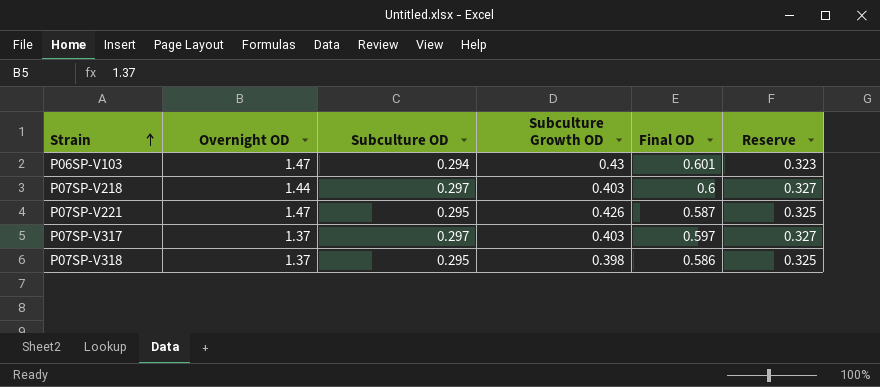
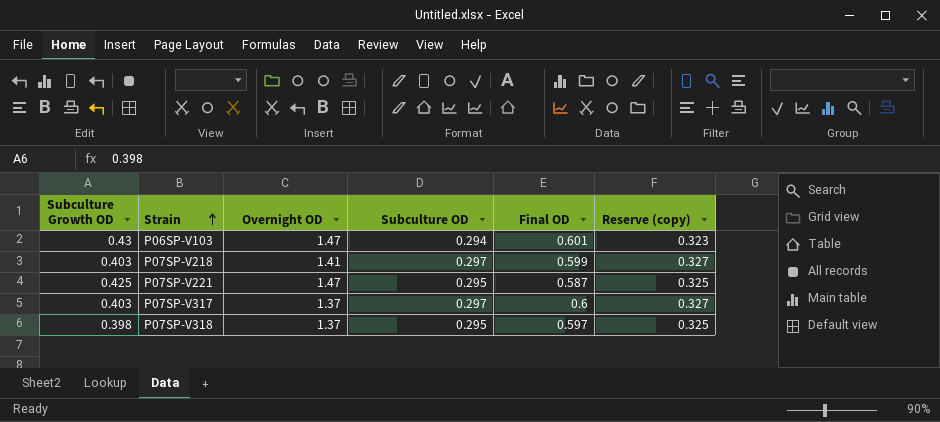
column Subculture Growth OD | position: 4 -> 1
column name: Reserve -> Reserve (copy)
P07SP-V218 | Overnight OD: 1.44 -> 1.41
P07SP-V218 | Final OD: 0.6 -> 0.599
P07SP-V221 | Subculture Growth OD: 0.426 -> 0.425
P07SP-V317 | Final OD: 0.597 -> 0.6
P07SP-V318 | Final OD: 0.586 -> 0.597

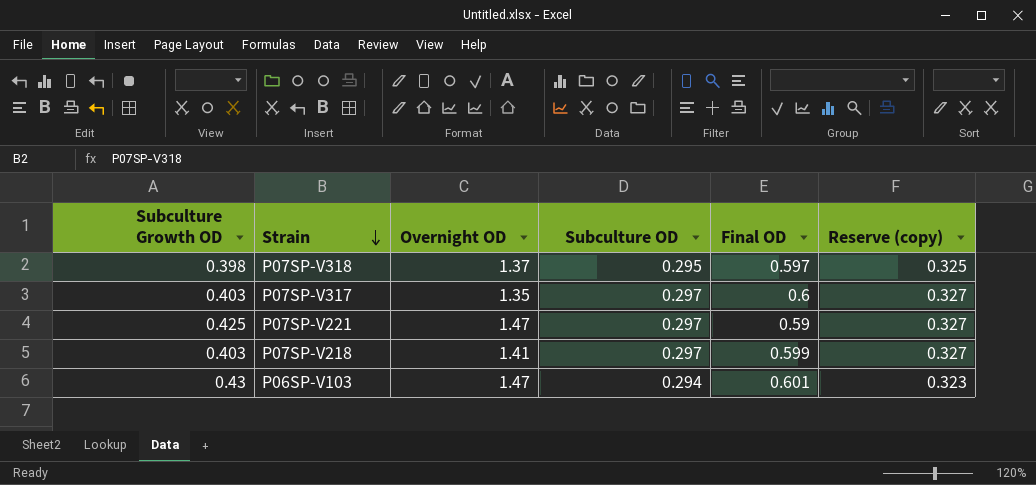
row order: Strain ascending -> Strain descending
P07SP-V317 | Overnight OD: 1.37 -> 1.35
P07SP-V221 | Subculture OD: 0.295 -> 0.297
P07SP-V221 | Final OD: 0.587 -> 0.59
P07SP-V221 | Reserve (copy): 0.325 -> 0.327

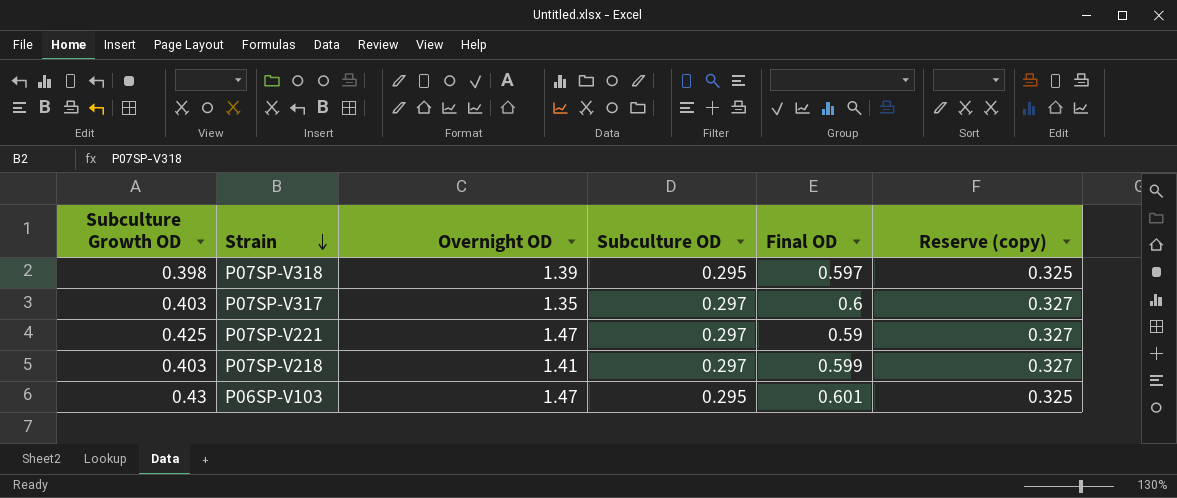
P07SP-V318 | Overnight OD: 1.37 -> 1.39
P06SP-V103 | Subculture OD: 0.294 -> 0.295
P06SP-V103 | Reserve (copy): 0.323 -> 0.325

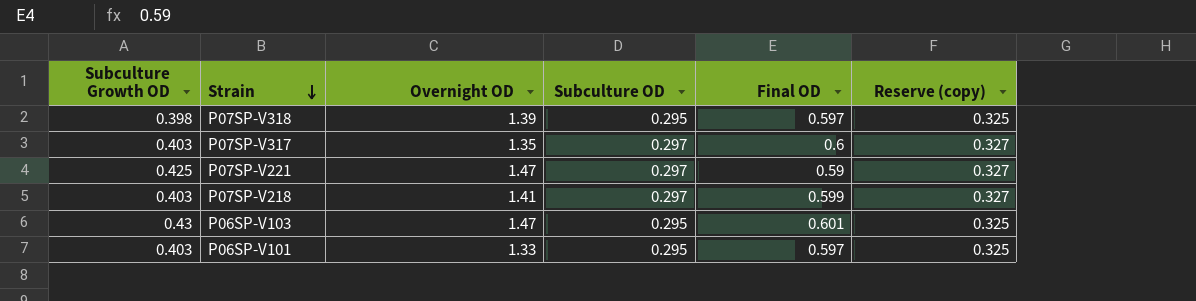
row P06SP-V101: none -> 0.403 | 1.33 | 0.295 | 0.597 | 0.325

